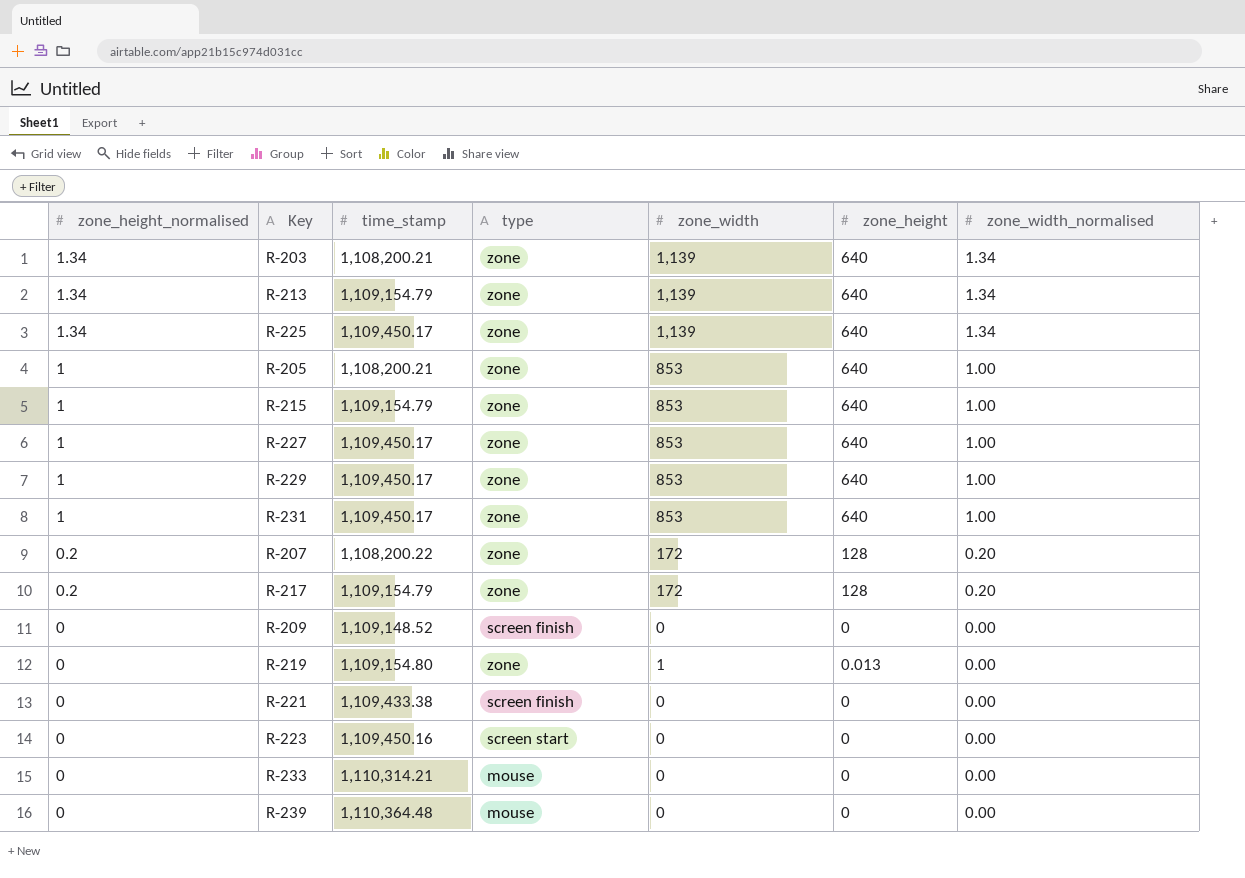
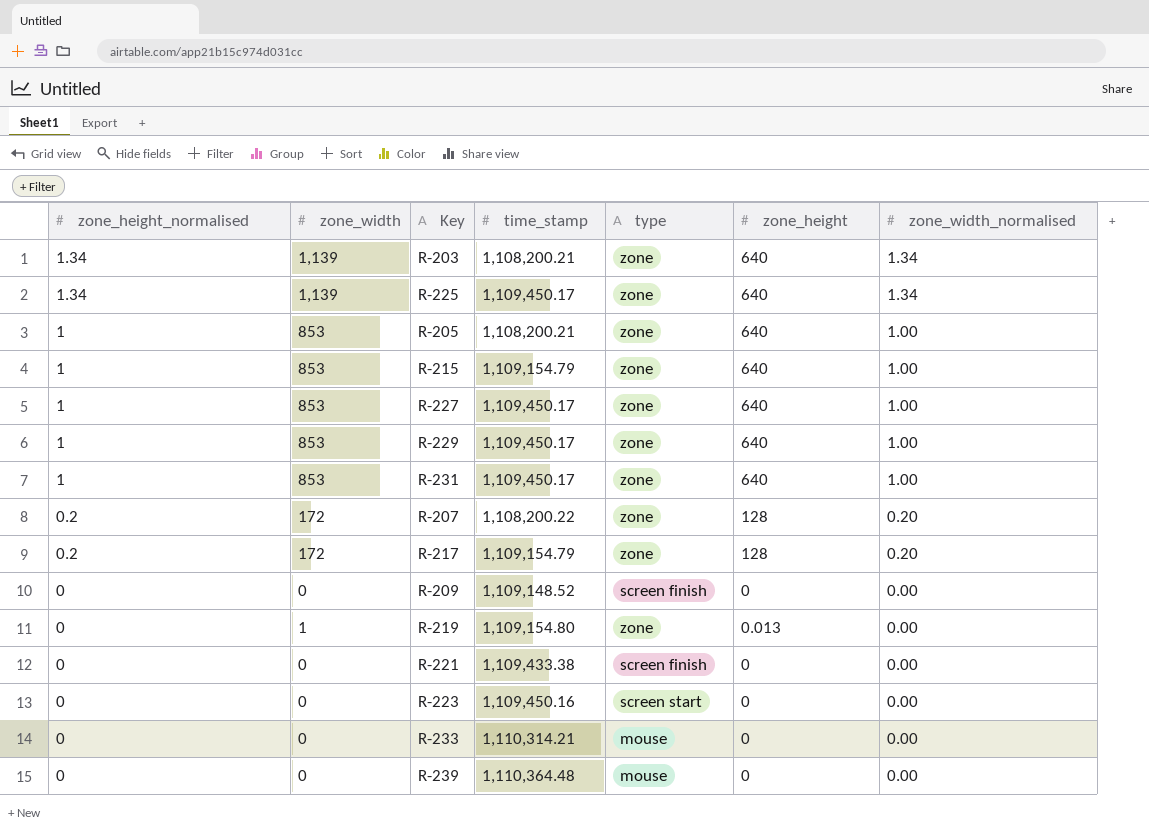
column zone_width | position: 5 -> 2
row R-213: 1.34 | 1,109,154.79 | zone | 1,139 | 640 | 1.34 -> none

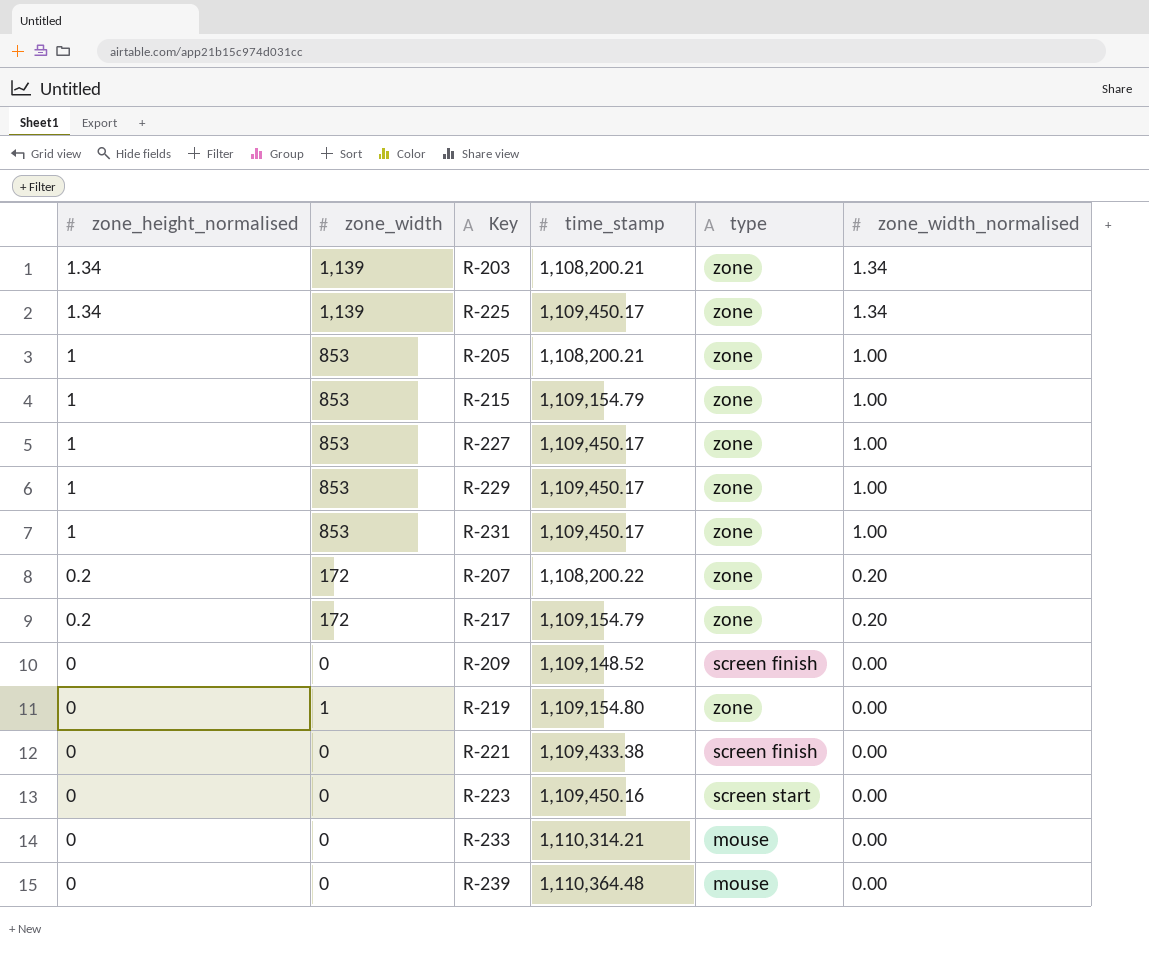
column zone_height | position: 6 -> none

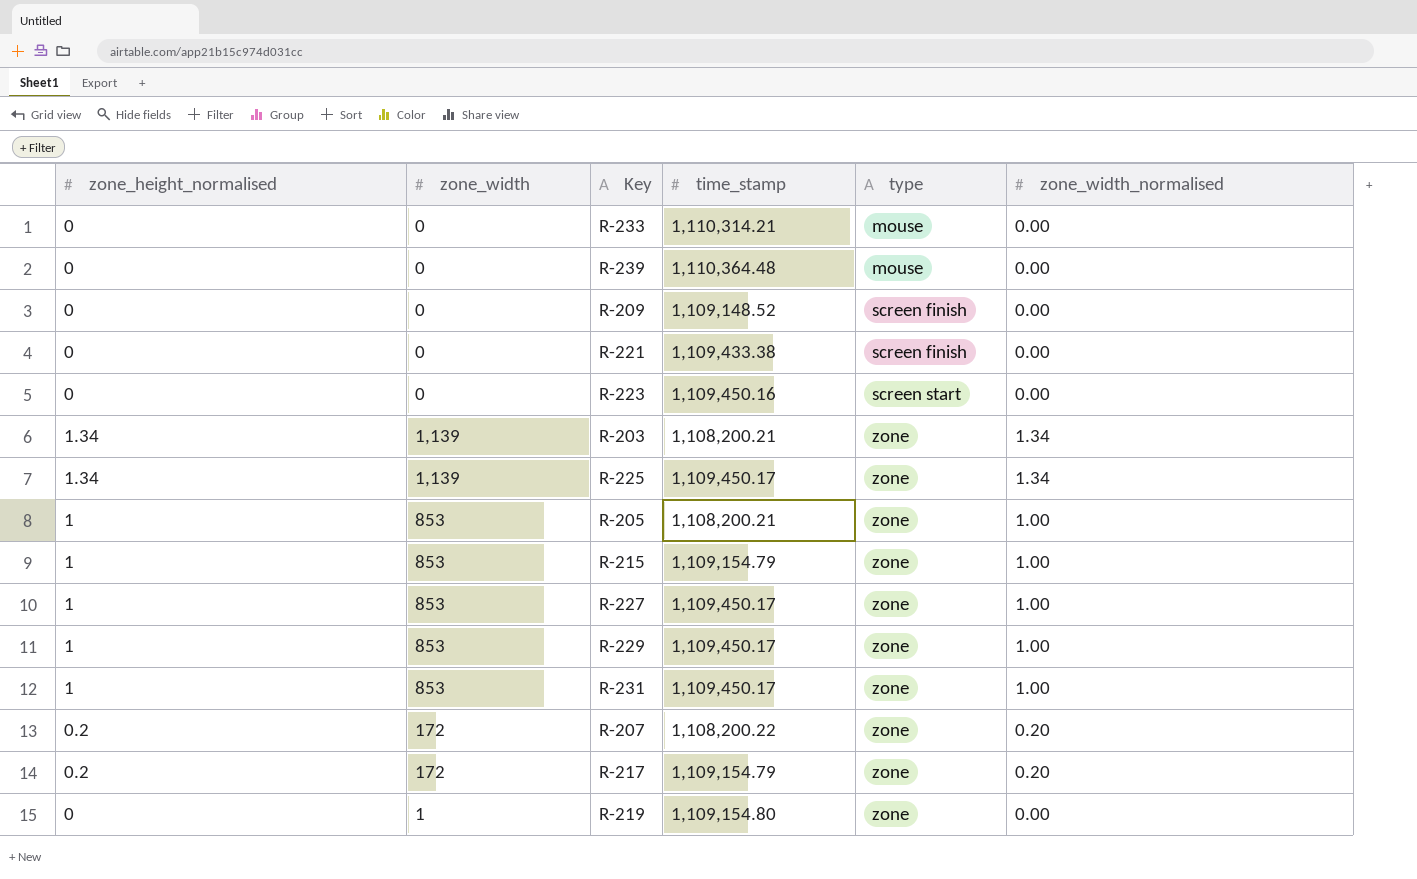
row order: zone_height_normalised descending -> type ascending

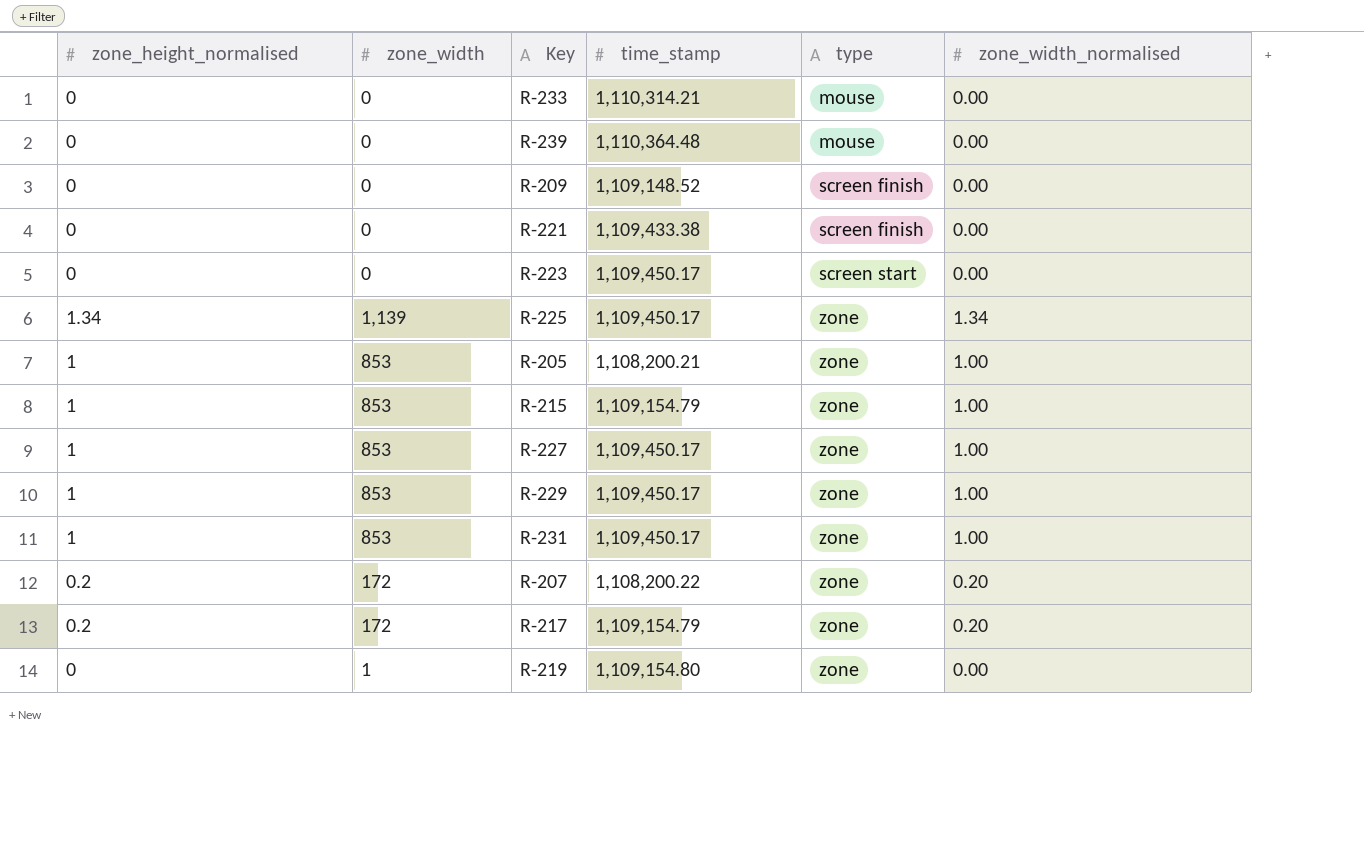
row R-203: 1.34 | 1,139 | 1,108,200.21 | zone | 1.34 -> none
R-223 | time_stamp: 1,109,450.16 -> 1,109,450.17

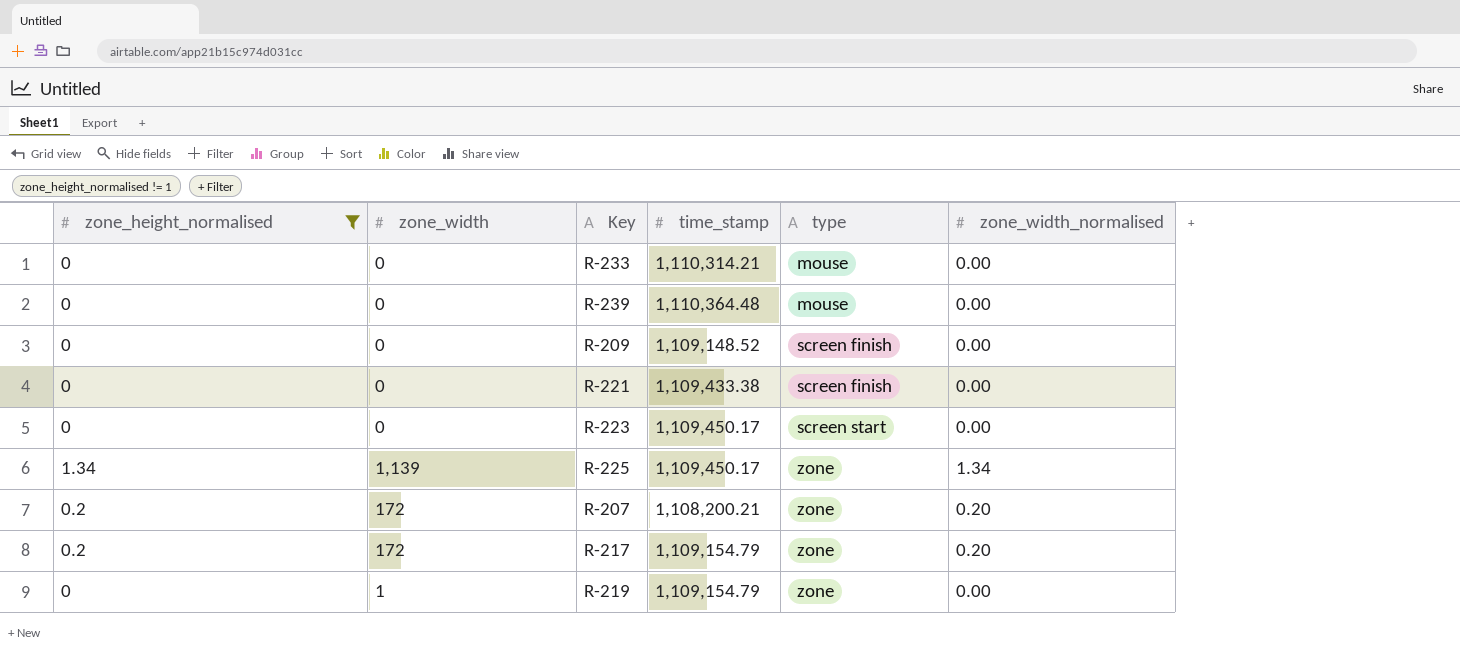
filter: none -> zone_height_normalised != 1
R-207 | time_stamp: 1,108,200.22 -> 1,108,200.21
R-219 | time_stamp: 1,109,154.80 -> 1,109,154.79

